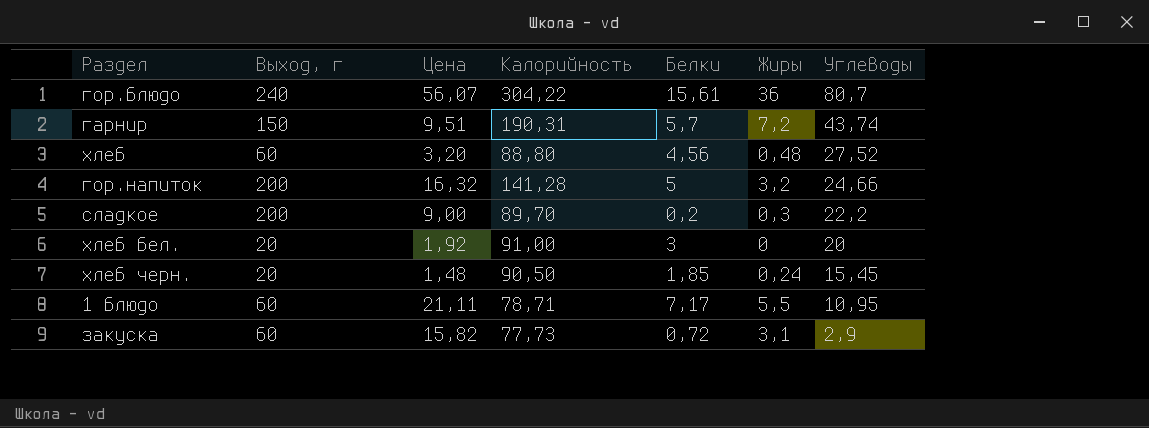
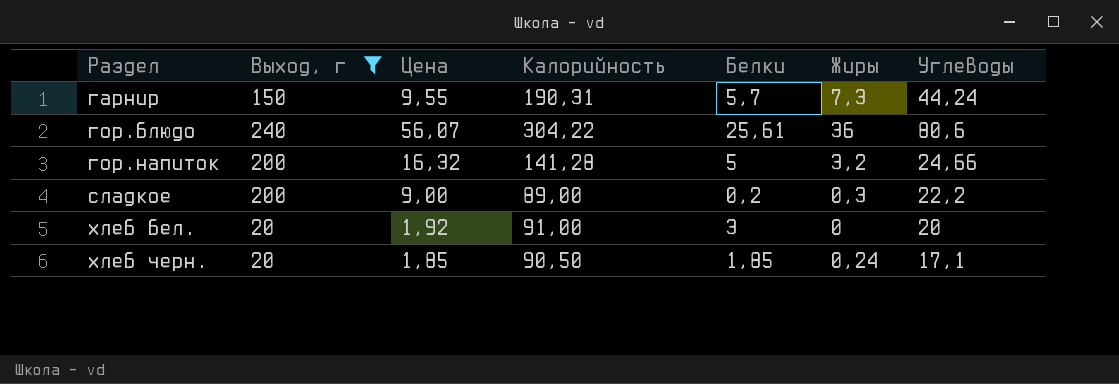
filter: none -> Выход, г != 60
row order: Углеводы descending -> Раздел ascending
гарнир | Цена: 9,51 -> 9,55
гарнир | Жиры: 7,2 -> 7,3
гарнир | Углеводы: 43,74 -> 44,24
гор.блюдо | Белки: 15,61 -> 25,61
гор.блюдо | Углеводы: 80,7 -> 80,6
сладкое | Калорийность: 89,70 -> 89,00
хлеб черн. | Цена: 1,48 -> 1,85
хлеб черн. | Углеводы: 15,45 -> 17,1

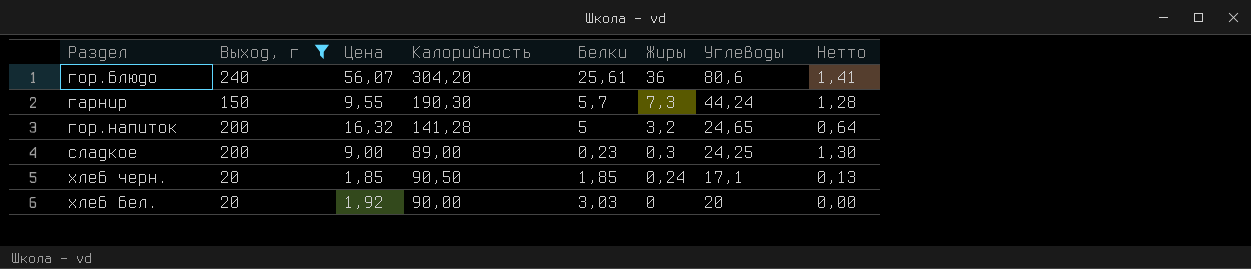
row order: Раздел ascending -> Жиры descending
column Нетто | formula: none -> [Жиры] / [Белки]
гор.блюдо | Калорийность: 304,22 -> 304,20
гарнир | Калорийность: 190,31 -> 190,30
гор.напиток | Углеводы: 24,66 -> 24,65
сладкое | Белки: 0,2 -> 0,23
сладкое | Углеводы: 22,2 -> 24,25
хлеб бел. | Калорийность: 91,00 -> 90,00
хлеб бел. | Белки: 3 -> 3,03

